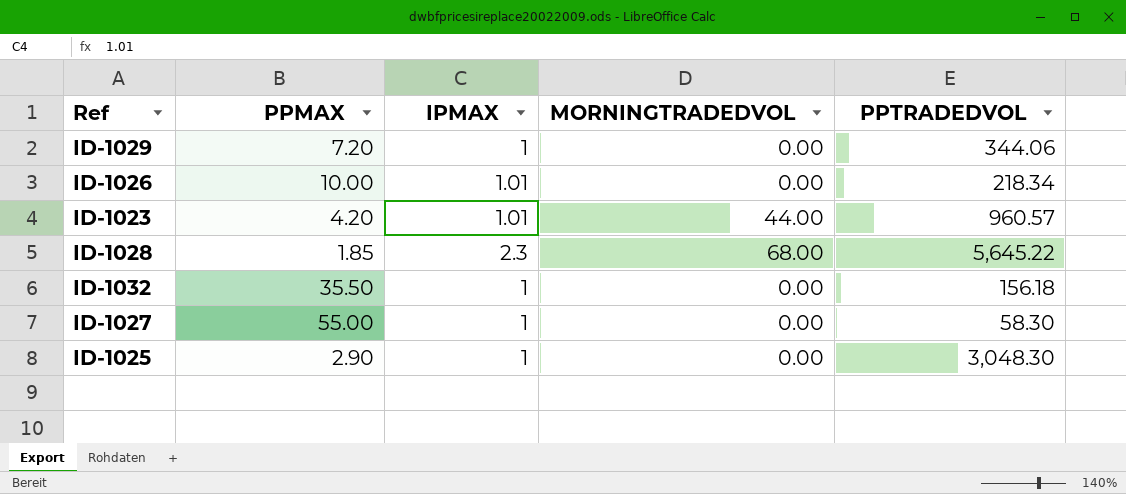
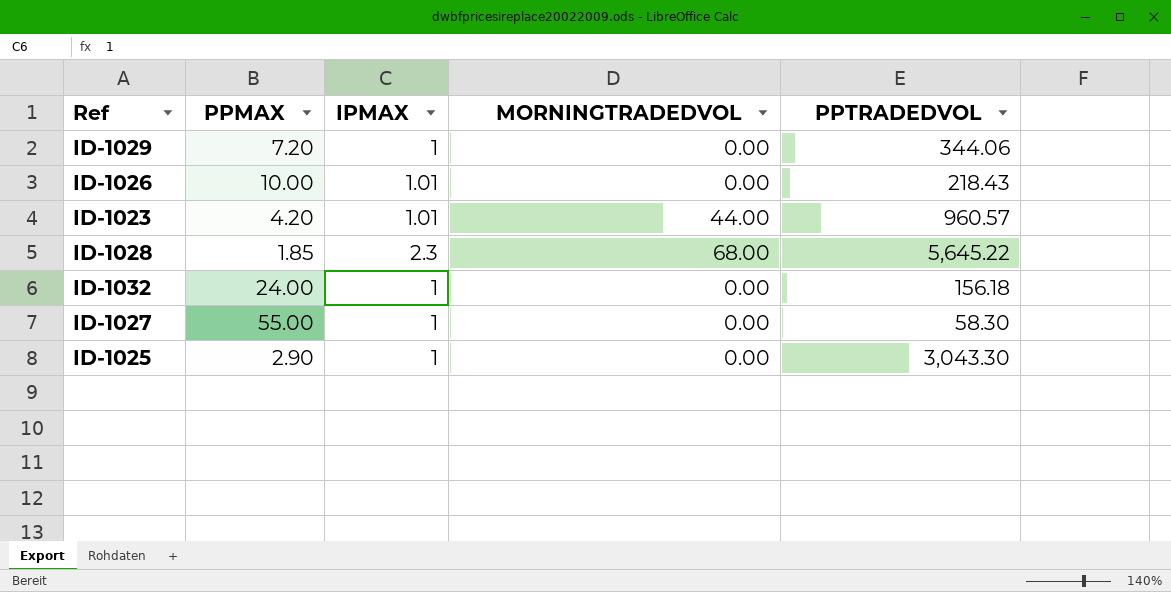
ID-1026 | PPTRADEDVOL: 218.34 -> 218.43
ID-1032 | PPMAX: 35.50 -> 24.00
ID-1025 | PPTRADEDVOL: 3,048.30 -> 3,043.30

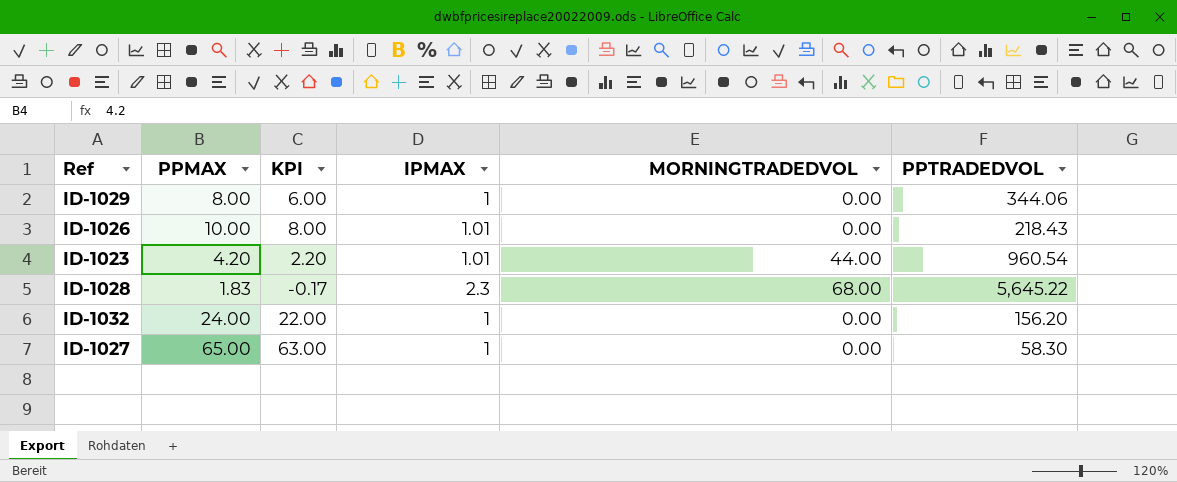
column KPI | formula: none -> [PPMAX] - 2
row ID-1025: 2.90 | 1 | 0.00 | 3,043.30 -> none
ID-1029 | PPMAX: 7.20 -> 8.00
ID-1023 | PPTRADEDVOL: 960.57 -> 960.54
ID-1028 | PPMAX: 1.85 -> 1.83
ID-1032 | PPTRADEDVOL: 156.18 -> 156.20
ID-1027 | PPMAX: 55.00 -> 65.00

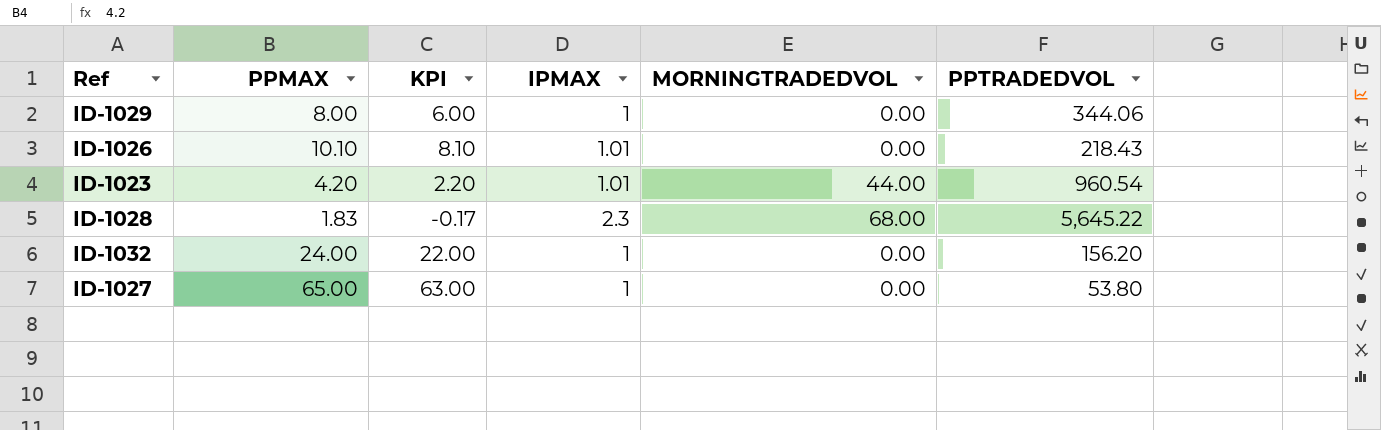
ID-1026 | PPMAX: 10.00 -> 10.10
ID-1026 | KPI: 8.00 -> 8.10
ID-1027 | PPTRADEDVOL: 58.30 -> 53.80

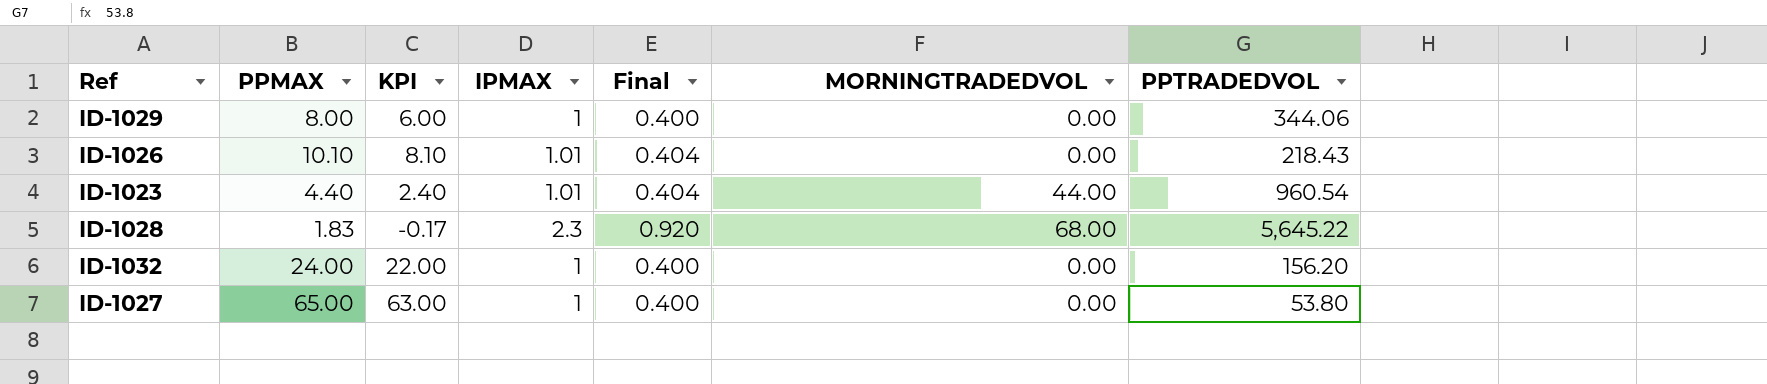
column Final | formula: none -> [IPMAX] * 0.4
ID-1023 | PPMAX: 4.20 -> 4.40
ID-1023 | KPI: 2.20 -> 2.40

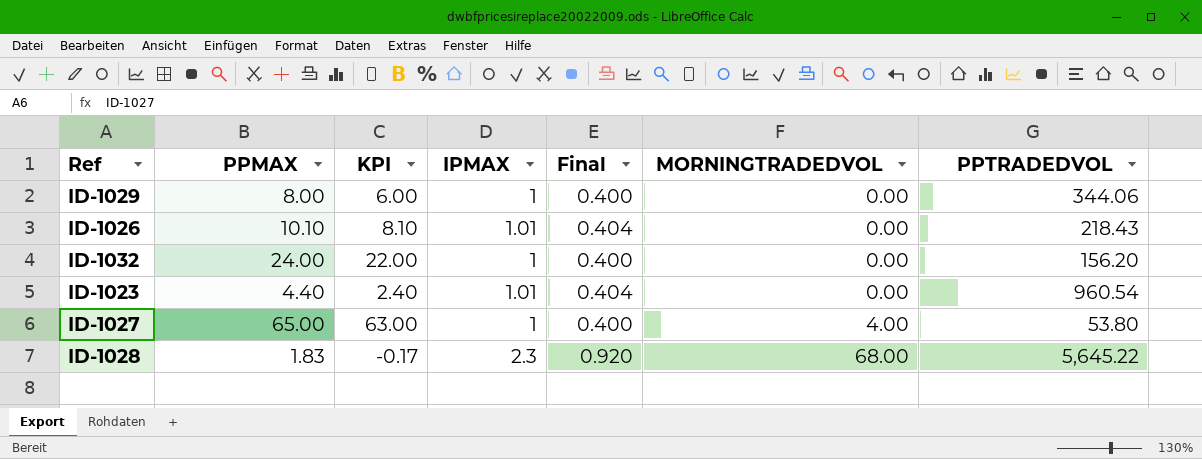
row order: none -> MORNINGTRADEDVOL ascending
ID-1023 | MORNINGTRADEDVOL: 44.00 -> 0.00
ID-1027 | MORNINGTRADEDVOL: 0.00 -> 4.00

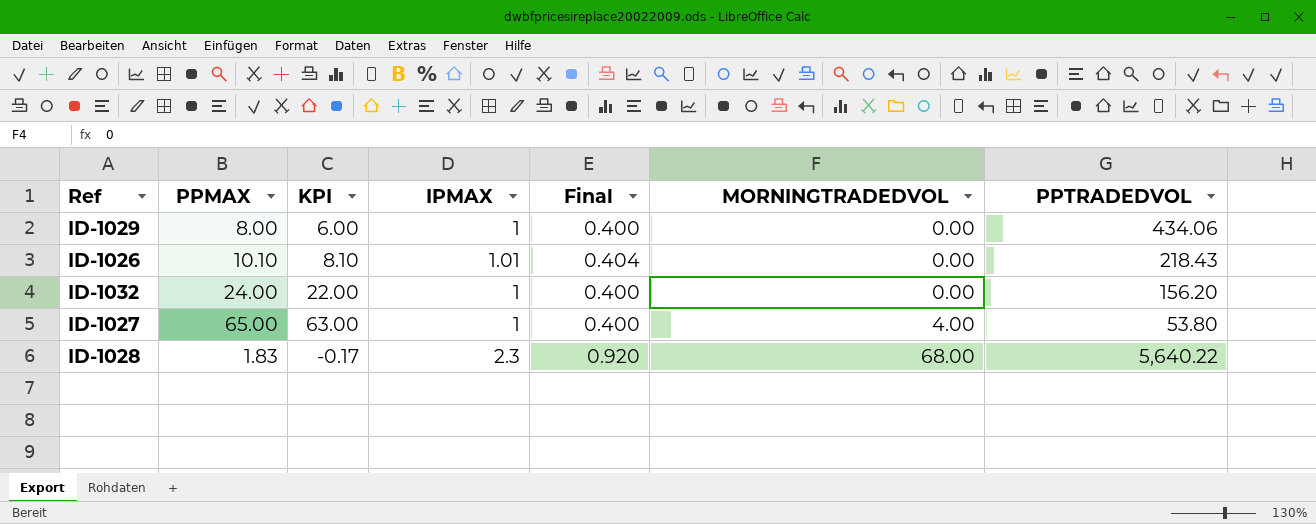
row ID-1023: 4.40 | 2.40 | 1.01 | 0.404 | 0.00 | 960.54 -> none
ID-1029 | PPTRADEDVOL: 344.06 -> 434.06
ID-1028 | PPTRADEDVOL: 5,645.22 -> 5,640.22

